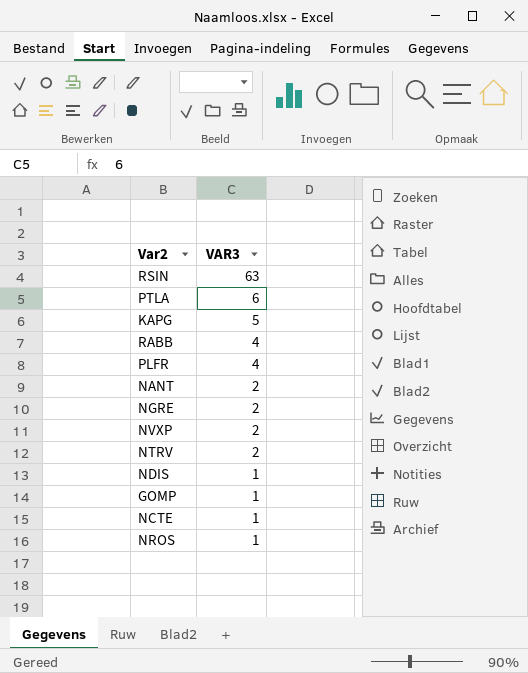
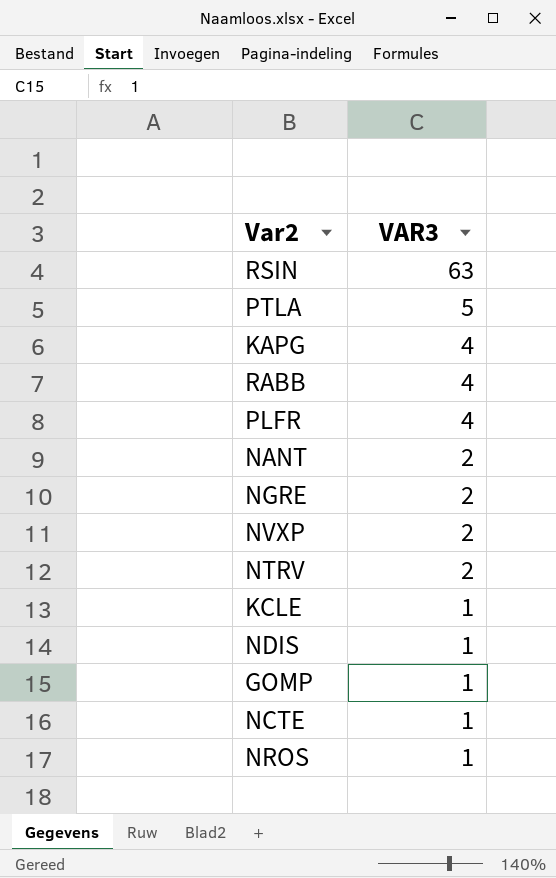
PTLA | VAR3: 6 -> 5
KAPG | VAR3: 5 -> 4
row KCLE: none -> 1

